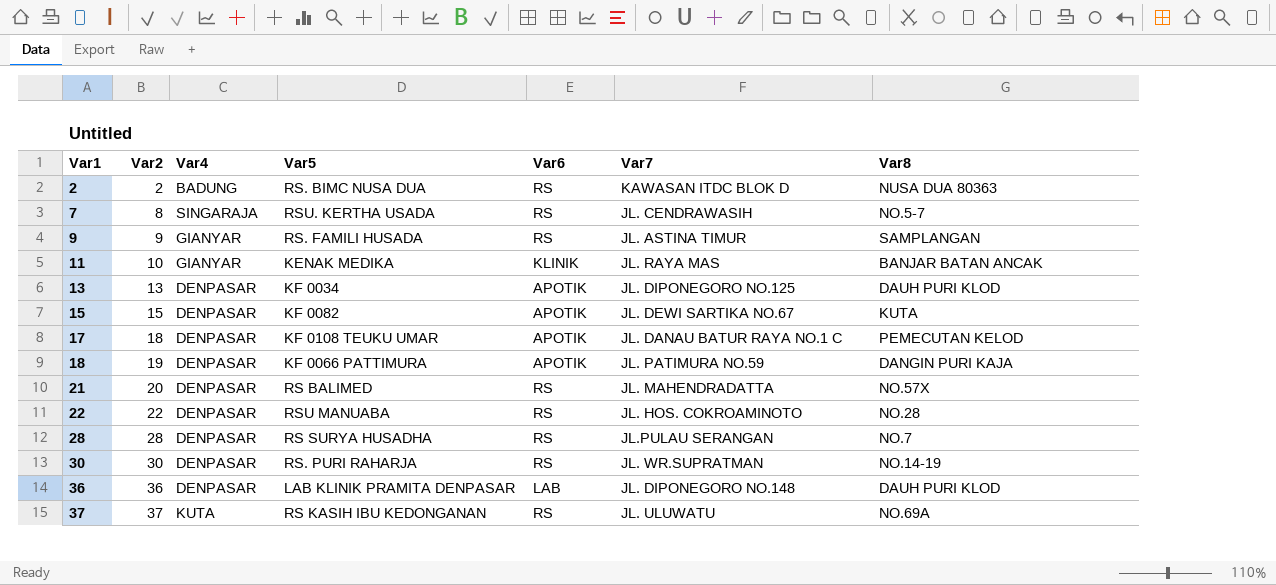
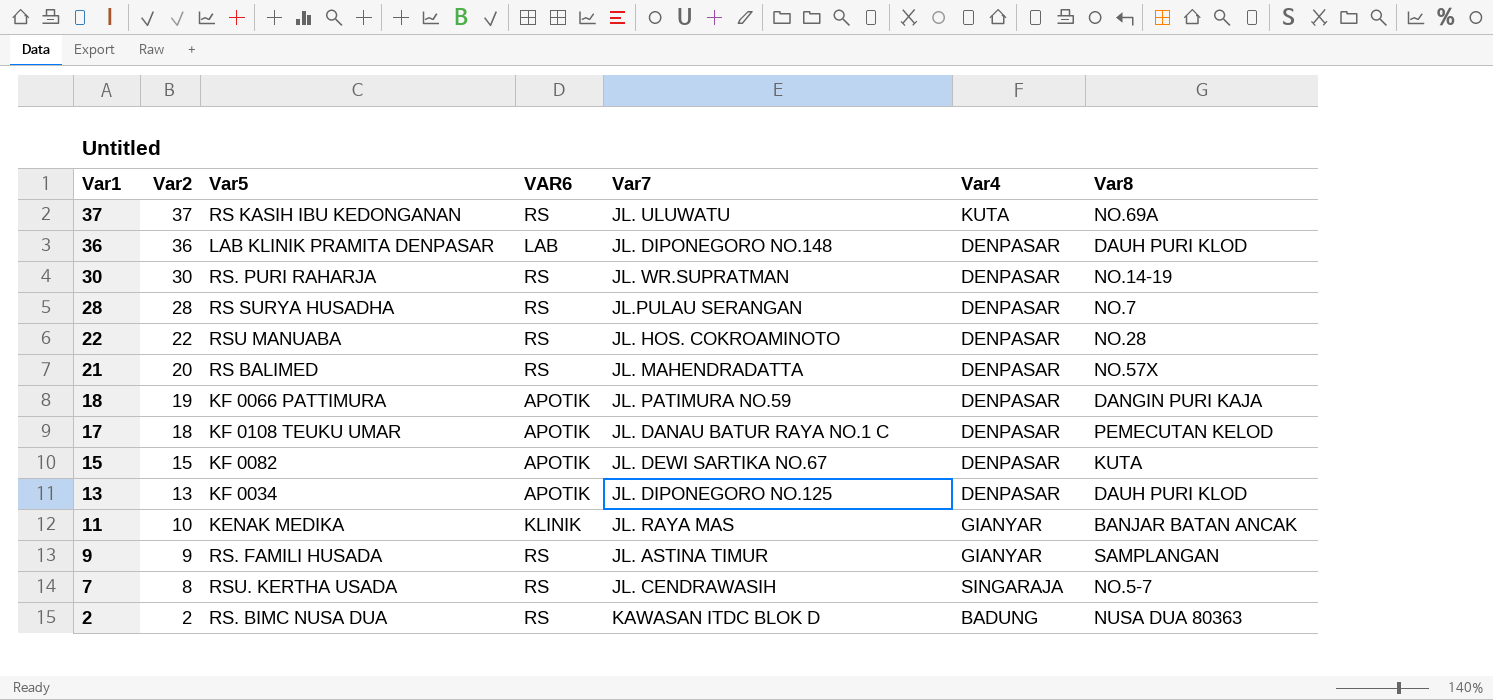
row order: Var1 ascending -> Var1 descending
column name: Var6 -> VAR6
column Var4 | position: 3 -> 6

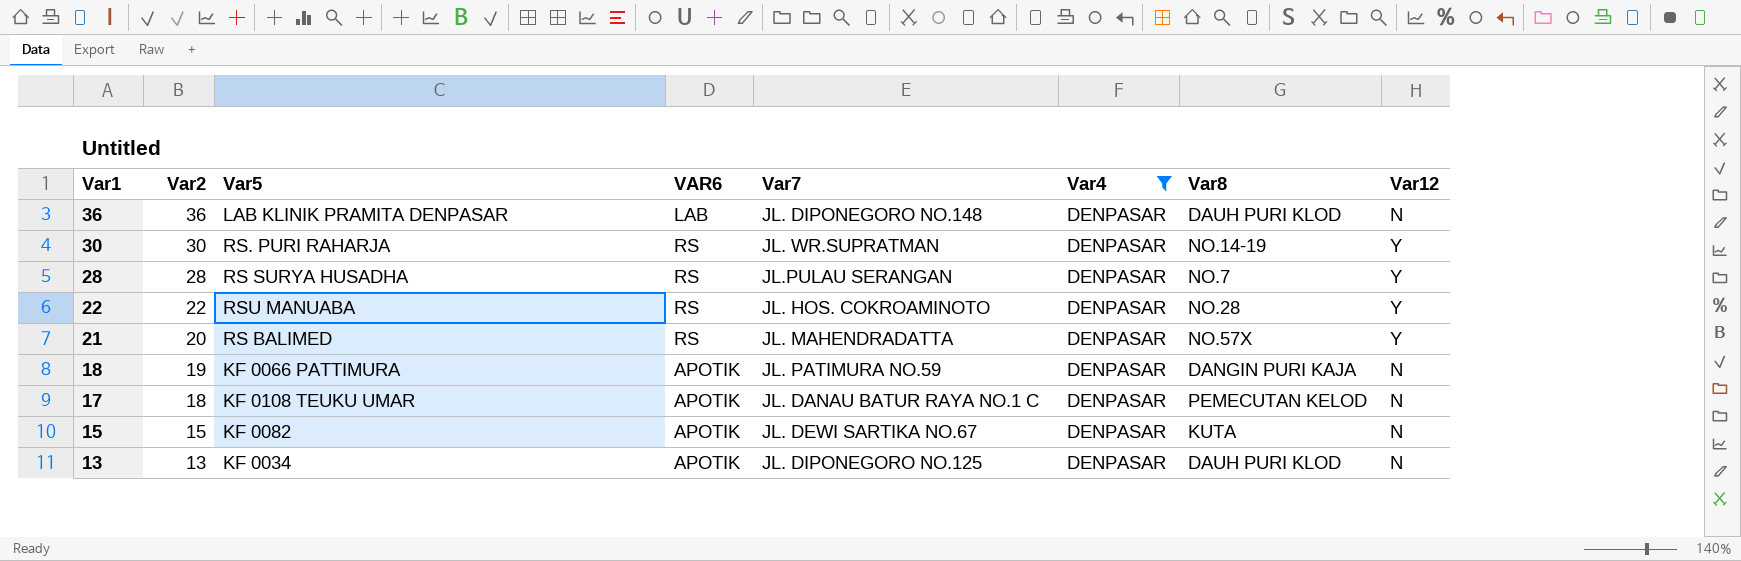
filter: none -> Var4 = DENPASAR
column Var12 | position: none -> 8

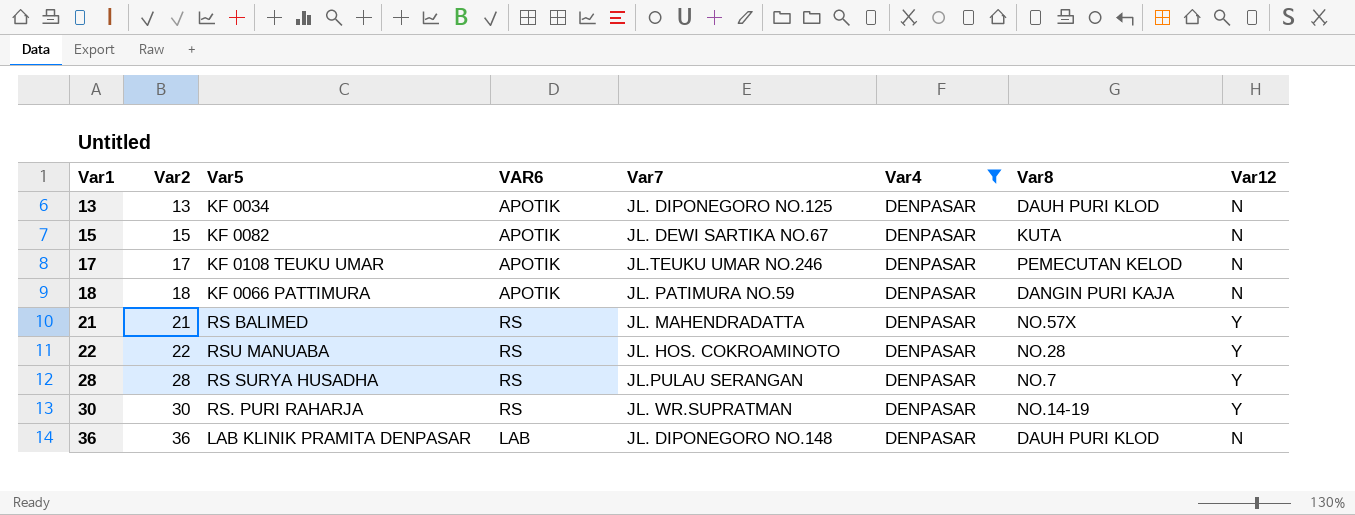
row order: Var1 descending -> Var1 ascending
17 | Var2: 18 -> 17
17 | Var7: JL. DANAU BATUR RAYA NO.1 C -> JL.TEUKU UMAR NO.246
18 | Var2: 19 -> 18
21 | Var2: 20 -> 21

